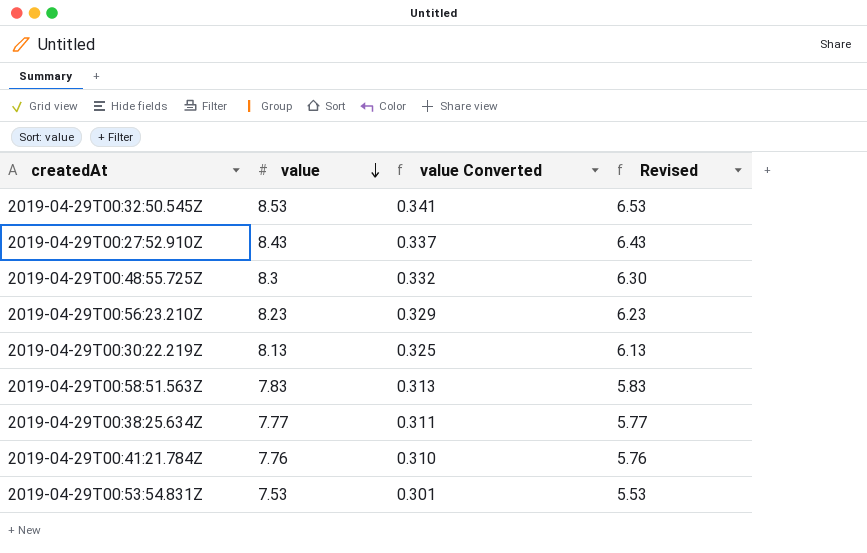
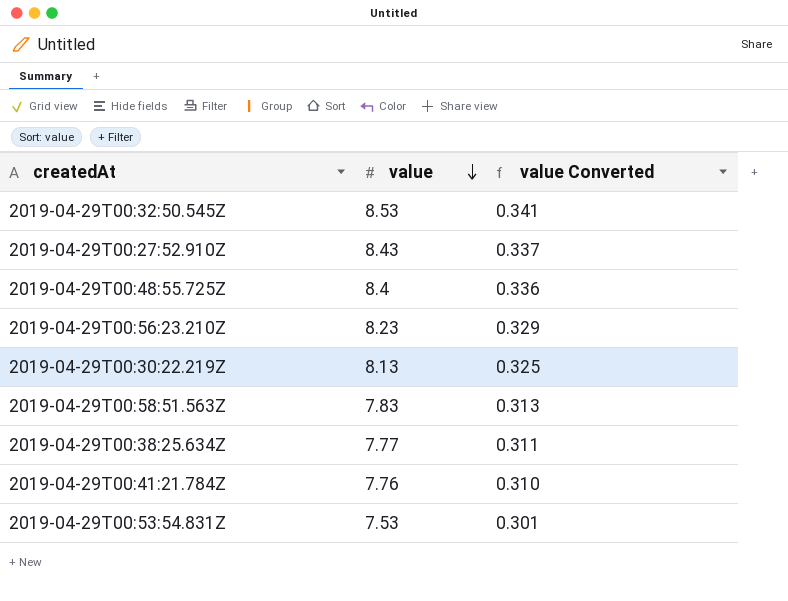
column Revised | formula: [value] - 2 -> none
2019-04-29T00:48:55.725Z | value: 8.3 -> 8.4
2019-04-29T00:48:55.725Z | value Converted: 0.332 -> 0.336

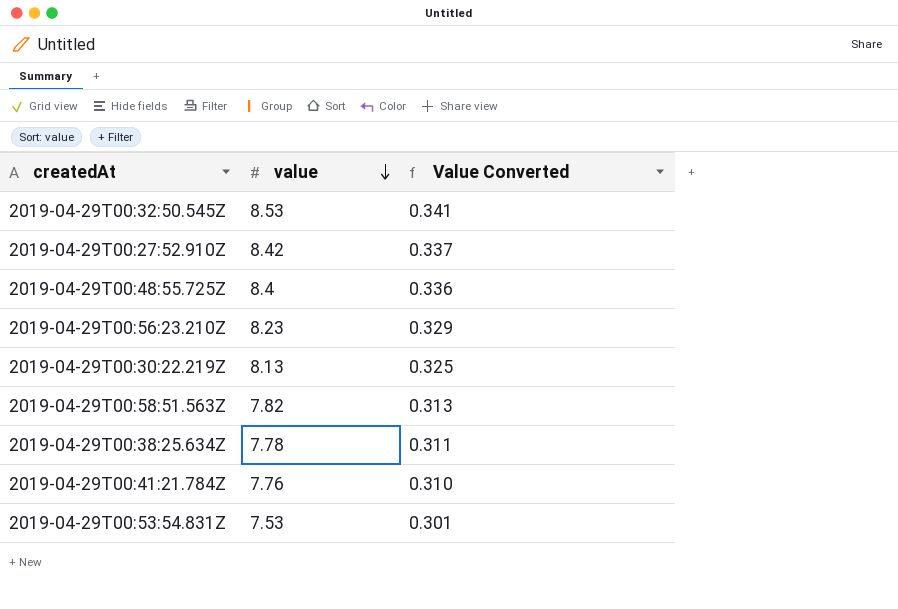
column name: value Converted -> Value Converted
2019-04-29T00:27:52.910Z | value: 8.43 -> 8.42
2019-04-29T00:58:51.563Z | value: 7.83 -> 7.82
2019-04-29T00:38:25.634Z | value: 7.77 -> 7.78

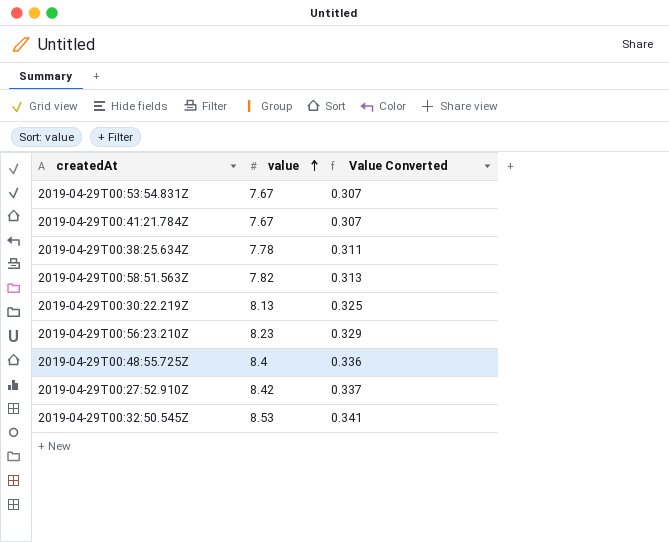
row order: value descending -> value ascending
2019-04-29T00:53:54.831Z | value: 7.53 -> 7.67
2019-04-29T00:53:54.831Z | Value Converted: 0.301 -> 0.307
2019-04-29T00:41:21.784Z | value: 7.76 -> 7.67
2019-04-29T00:41:21.784Z | Value Converted: 0.310 -> 0.307

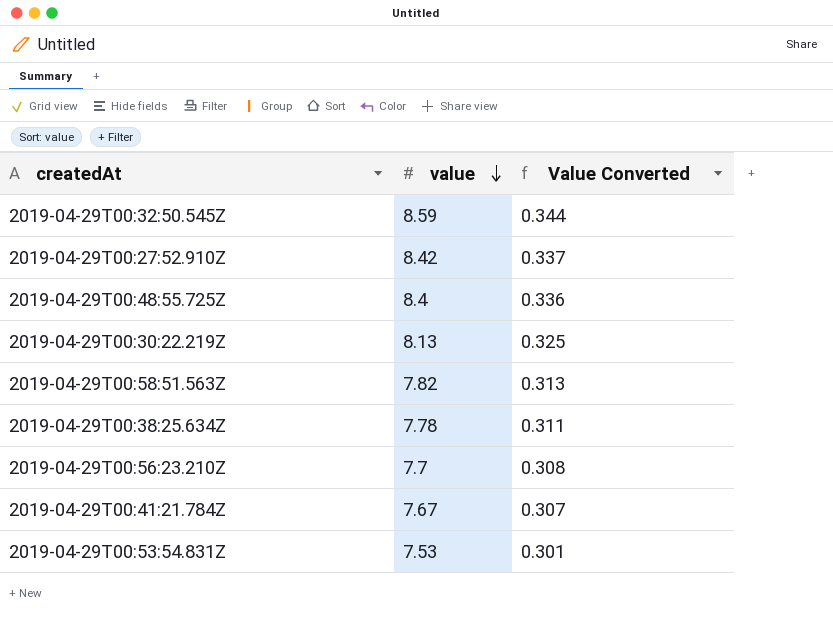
row order: value ascending -> value descending
2019-04-29T00:32:50.545Z | value: 8.53 -> 8.59
2019-04-29T00:32:50.545Z | Value Converted: 0.341 -> 0.344
2019-04-29T00:56:23.210Z | value: 8.23 -> 7.7
2019-04-29T00:56:23.210Z | Value Converted: 0.329 -> 0.308
2019-04-29T00:53:54.831Z | value: 7.67 -> 7.53
2019-04-29T00:53:54.831Z | Value Converted: 0.307 -> 0.301

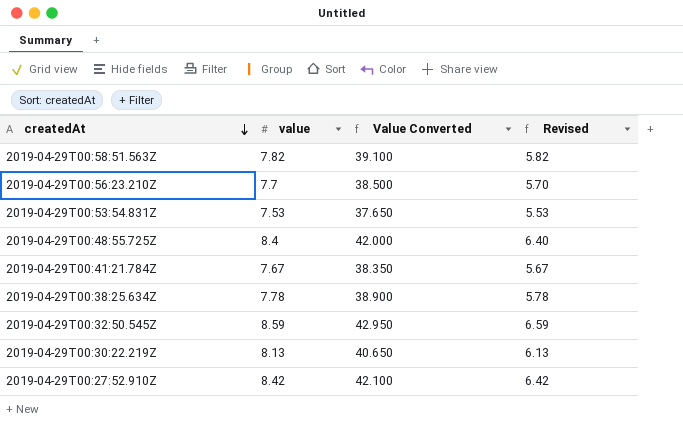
row order: value descending -> createdAt descending
column Value Converted | formula: [value] * 0.04 -> [value] * 5
column Revised | formula: none -> [value] - 2

